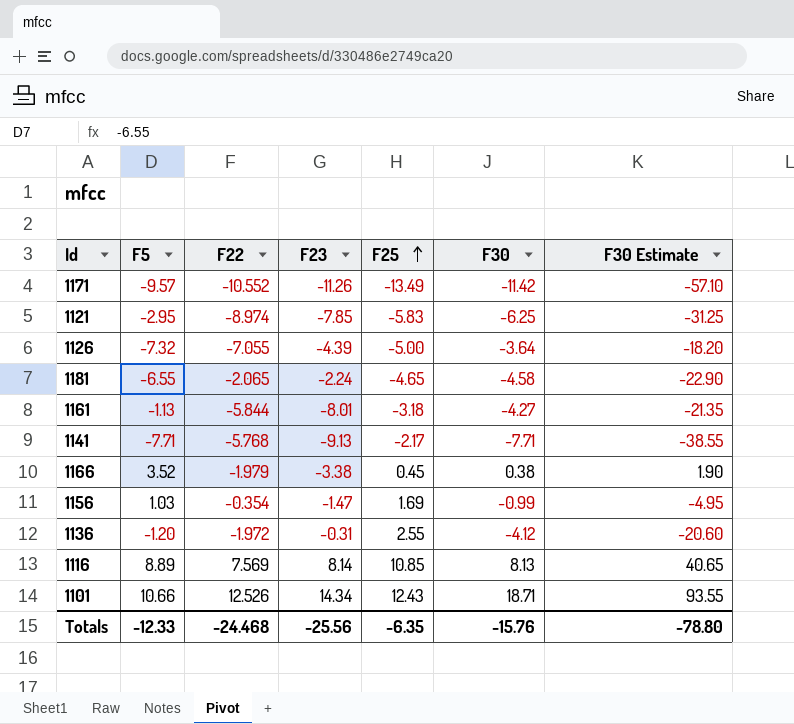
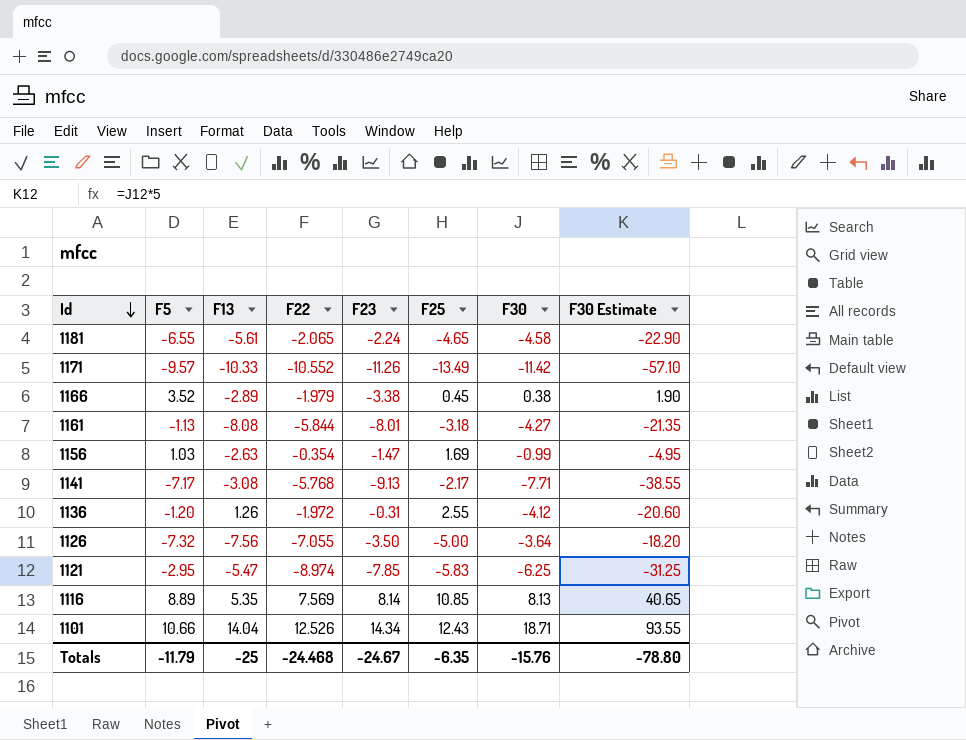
row order: F25 ascending -> Id descending
column F13 | position: none -> 3
1141 | F5: -7.71 -> -7.17
1126 | F23: -4.39 -> -3.50
Totals | F5: -12.33 -> -11.79
Totals | F23: -25.56 -> -24.67

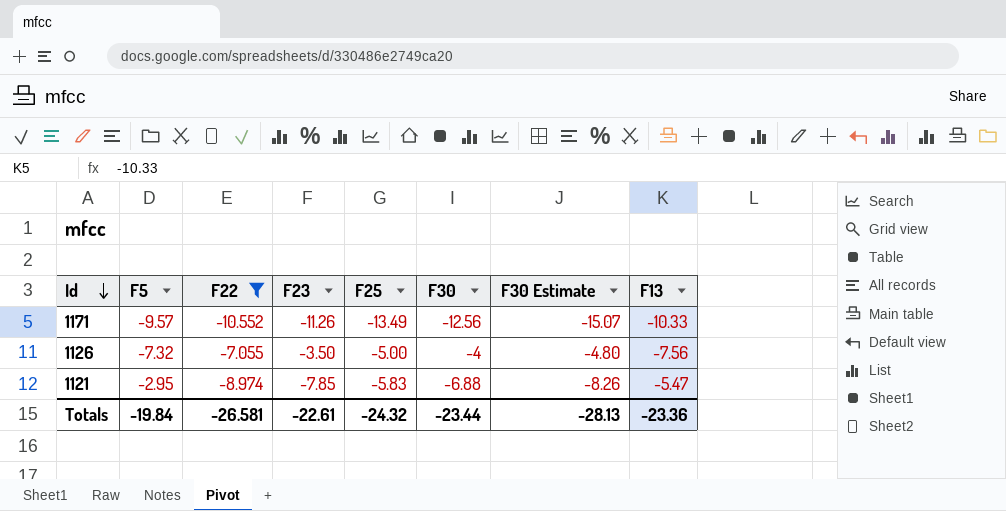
filter: none -> F22 <= -7.055
column F30 Estimate | formula: [F30] * 5 -> [F30] * 1.2
column F13 | position: 3 -> 8
1171 | F30: -11.42 -> -12.56
1126 | F30: -3.64 -> -4
1121 | F30: -6.25 -> -6.88
Totals | F5: -11.79 -> -19.84
Totals | F22: -24.468 -> -26.581
Totals | F23: -24.67 -> -22.61
Totals | F25: -6.35 -> -24.32
Totals | F30: -15.76 -> -23.44
Totals | F30 Estimate: -78.80 -> -28.13
Totals | F13: -25 -> -23.36

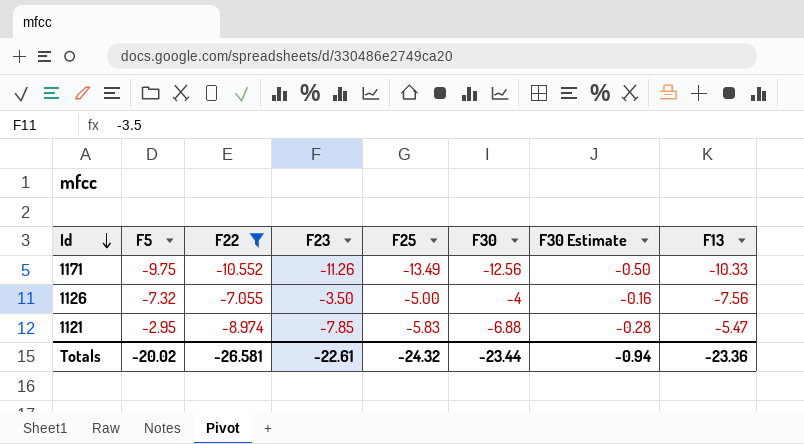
column F30 Estimate | formula: [F30] * 1.2 -> [F30] * 0.04
1171 | F5: -9.57 -> -9.75
Totals | F5: -19.84 -> -20.02
Totals | F30 Estimate: -28.13 -> -0.94

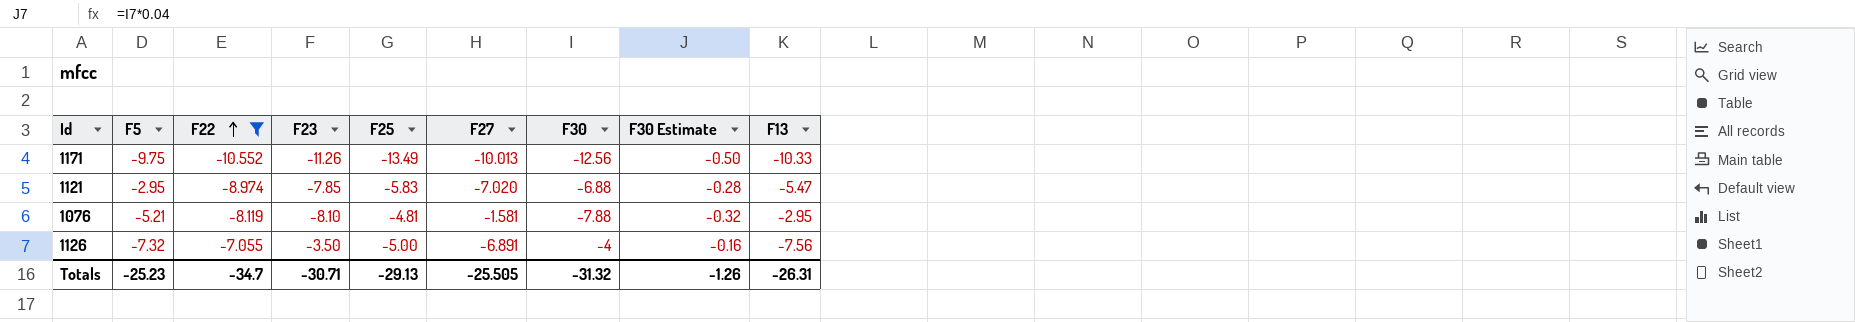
row order: Id descending -> F22 ascending
column F27 | position: none -> 6
row 1076: none -> -5.21 | -8.119 | -8.10 | -4.81 | -1.581 | -7.88 | -0.32 | -2.95
Totals | F5: -20.02 -> -25.23
Totals | F22: -26.581 -> -34.7
Totals | F23: -22.61 -> -30.71
Totals | F25: -24.32 -> -29.13
Totals | F30: -23.44 -> -31.32
Totals | F30 Estimate: -0.94 -> -1.26
Totals | F13: -23.36 -> -26.31

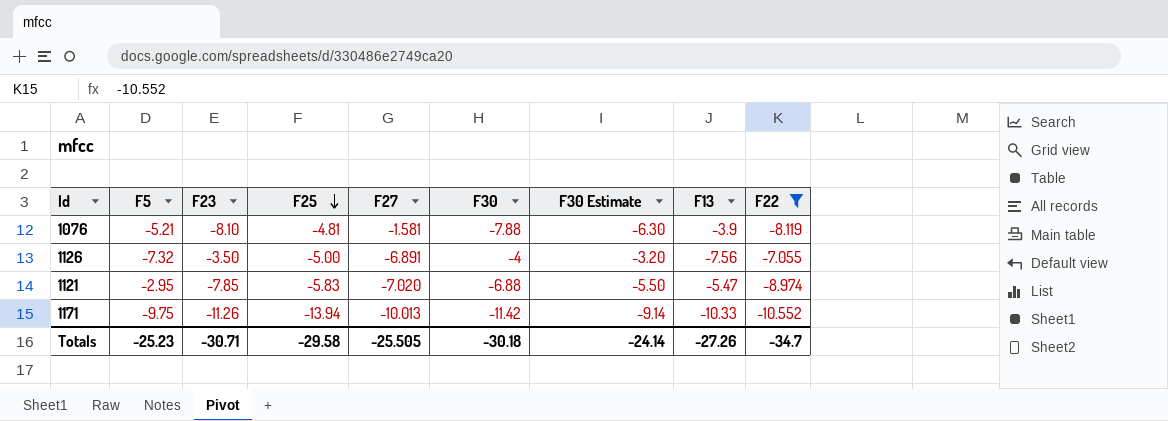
row order: F22 ascending -> F25 descending
column F30 Estimate | formula: [F30] * 0.04 -> [F30] * 0.8
column F22 | position: 3 -> 9
1076 | F13: -2.95 -> -3.9
1171 | F25: -13.49 -> -13.94
1171 | F30: -12.56 -> -11.42
Totals | F25: -29.13 -> -29.58
Totals | F30: -31.32 -> -30.18
Totals | F30 Estimate: -1.26 -> -24.14
Totals | F13: -26.31 -> -27.26

